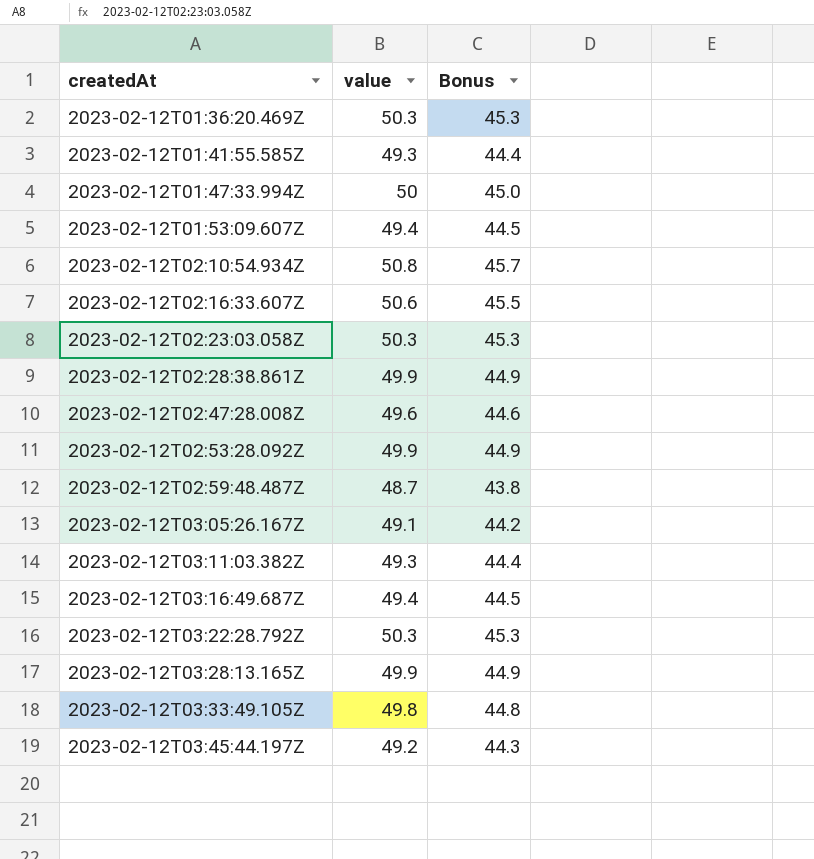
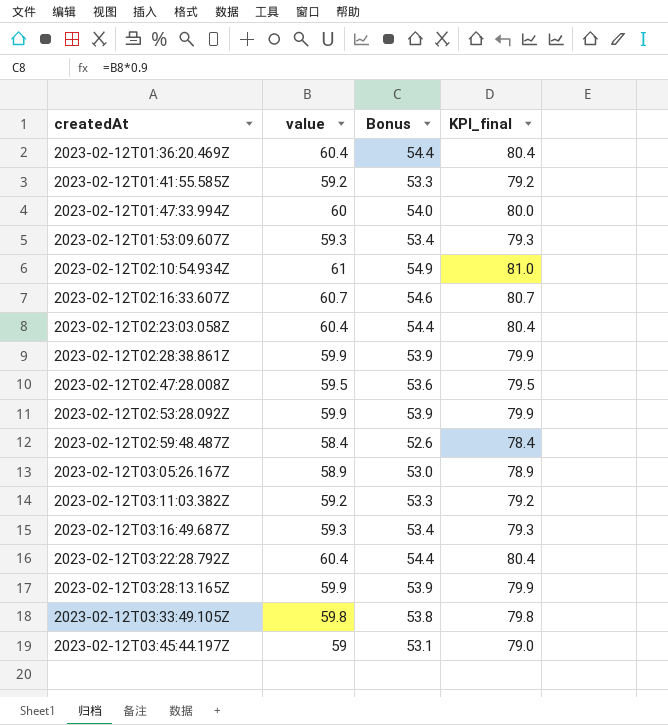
column KPI_final | formula: none -> [value] + 20
2023-02-12T01:36:20.469Z | value: 50.3 -> 60.4
2023-02-12T01:36:20.469Z | Bonus: 45.3 -> 54.4
2023-02-12T01:41:55.585Z | value: 49.3 -> 59.2
2023-02-12T01:41:55.585Z | Bonus: 44.4 -> 53.3
2023-02-12T01:47:33.994Z | value: 50 -> 60
2023-02-12T01:47:33.994Z | Bonus: 45.0 -> 54.0
2023-02-12T01:53:09.607Z | value: 49.4 -> 59.3
2023-02-12T01:53:09.607Z | Bonus: 44.5 -> 53.4
2023-02-12T02:10:54.934Z | value: 50.8 -> 61
2023-02-12T02:10:54.934Z | Bonus: 45.7 -> 54.9
2023-02-12T02:16:33.607Z | value: 50.6 -> 60.7
2023-02-12T02:16:33.607Z | Bonus: 45.5 -> 54.6
2023-02-12T02:23:03.058Z | value: 50.3 -> 60.4
2023-02-12T02:23:03.058Z | Bonus: 45.3 -> 54.4
2023-02-12T02:28:38.861Z | value: 49.9 -> 59.9
2023-02-12T02:28:38.861Z | Bonus: 44.9 -> 53.9
2023-02-12T02:47:28.008Z | value: 49.6 -> 59.5
2023-02-12T02:47:28.008Z | Bonus: 44.6 -> 53.6
2023-02-12T02:53:28.092Z | value: 49.9 -> 59.9
2023-02-12T02:53:28.092Z | Bonus: 44.9 -> 53.9
2023-02-12T02:59:48.487Z | value: 48.7 -> 58.4
2023-02-12T02:59:48.487Z | Bonus: 43.8 -> 52.6
2023-02-12T03:05:26.167Z | value: 49.1 -> 58.9
2023-02-12T03:05:26.167Z | Bonus: 44.2 -> 53.0
2023-02-12T03:11:03.382Z | value: 49.3 -> 59.2
2023-02-12T03:11:03.382Z | Bonus: 44.4 -> 53.3
2023-02-12T03:16:49.687Z | value: 49.4 -> 59.3
2023-02-12T03:16:49.687Z | Bonus: 44.5 -> 53.4
2023-02-12T03:22:28.792Z | value: 50.3 -> 60.4
2023-02-12T03:22:28.792Z | Bonus: 45.3 -> 54.4
2023-02-12T03:28:13.165Z | value: 49.9 -> 59.9
2023-02-12T03:28:13.165Z | Bonus: 44.9 -> 53.9
2023-02-12T03:33:49.105Z | value: 49.8 -> 59.8
2023-02-12T03:33:49.105Z | Bonus: 44.8 -> 53.8
2023-02-12T03:45:44.197Z | value: 49.2 -> 59
2023-02-12T03:45:44.197Z | Bonus: 44.3 -> 53.1

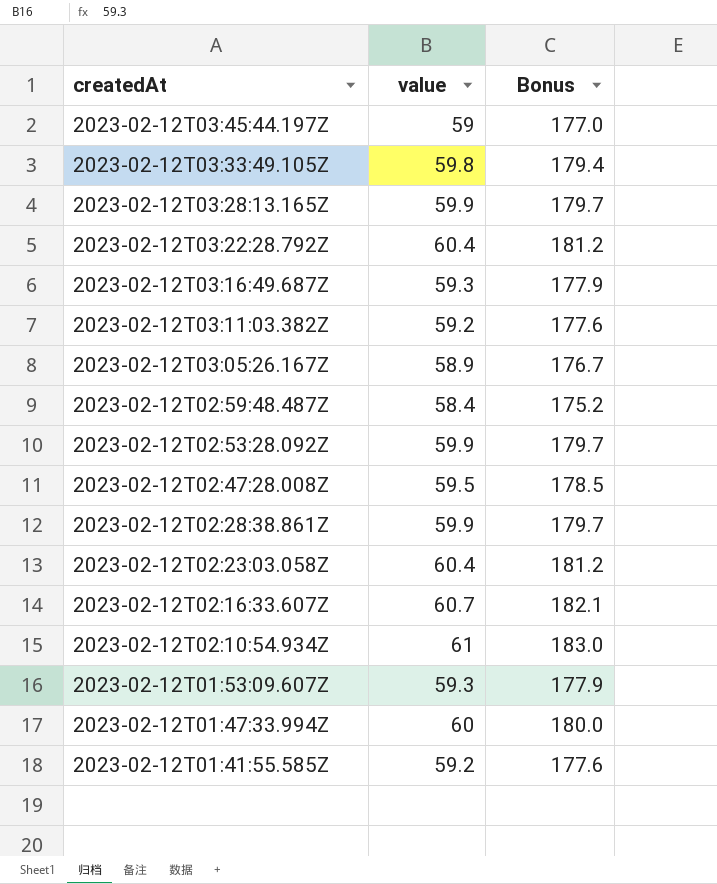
row order: createdAt ascending -> createdAt descending
column KPI_final | formula: [value] + 20 -> none
column Bonus | formula: [value] * 0.9 -> [value] * 3
row 2023-02-12T01:36:20.469Z: 60.4 | 54.4 | 80.4 -> none

